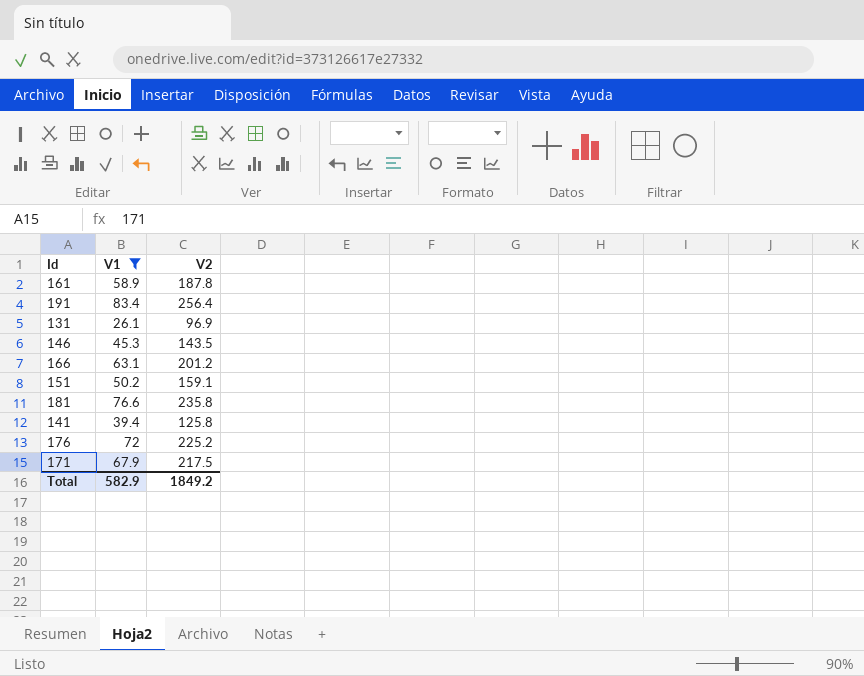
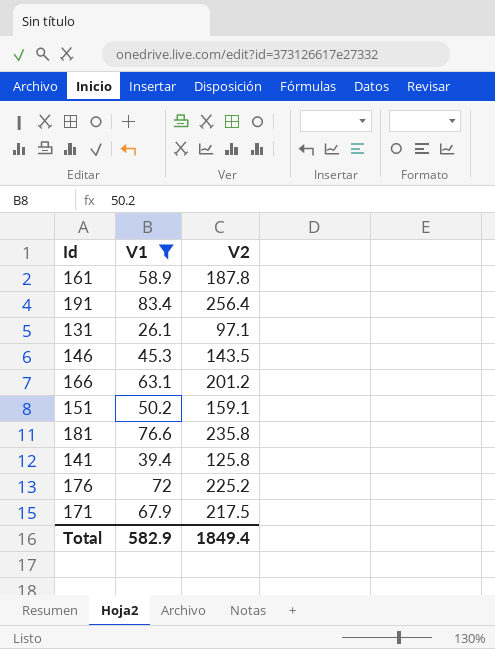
131 | V2: 96.9 -> 97.1
Total | V2: 1849.2 -> 1849.4

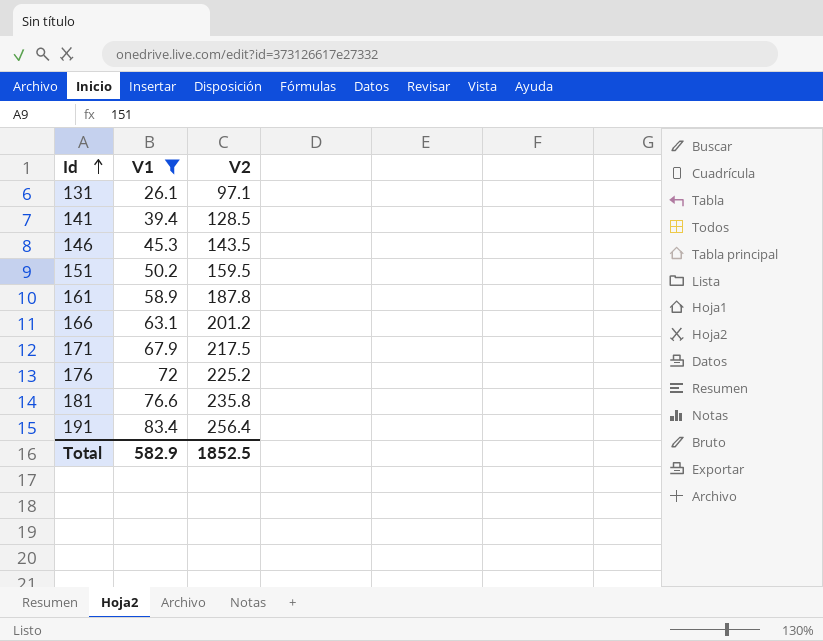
row order: none -> Id ascending
141 | V2: 125.8 -> 128.5
151 | V2: 159.1 -> 159.5
Total | V2: 1849.4 -> 1852.5

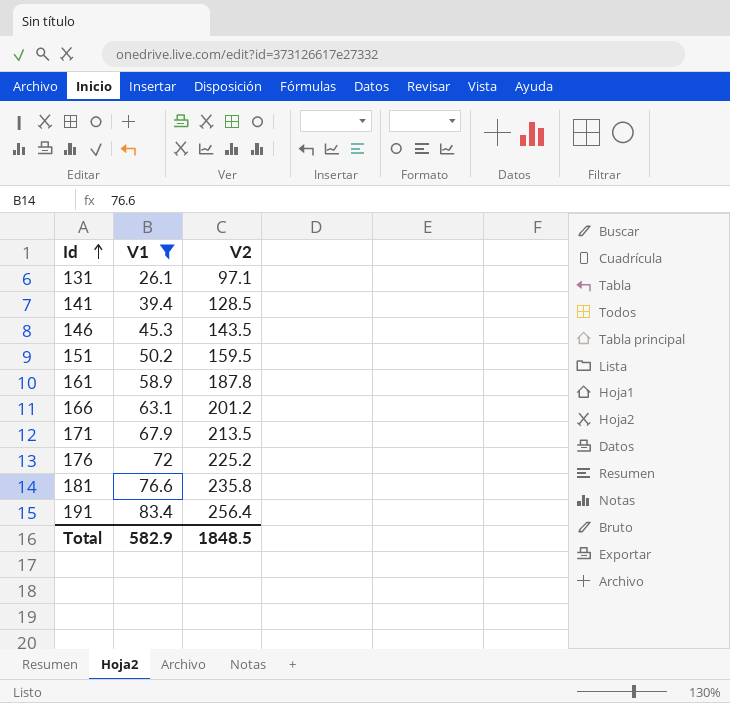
171 | V2: 217.5 -> 213.5
Total | V2: 1852.5 -> 1848.5

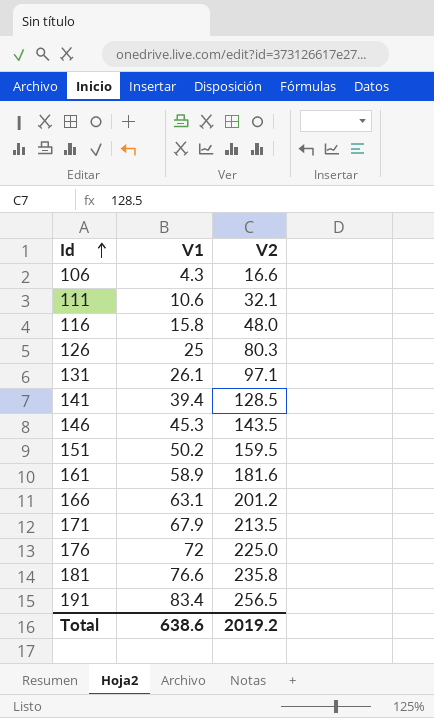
filter: V1 >= 26.1 -> none
161 | V2: 187.8 -> 181.6
176 | V2: 225.2 -> 225.0
191 | V2: 256.4 -> 256.5
Total | V1: 582.9 -> 638.6
Total | V2: 1848.5 -> 2019.2

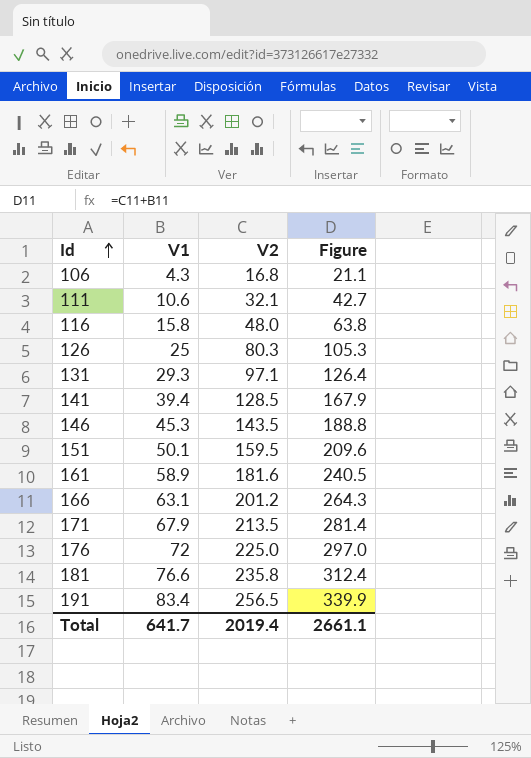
column Figure | formula: none -> [V1] + [V2]
106 | V2: 16.6 -> 16.8
131 | V1: 26.1 -> 29.3
151 | V1: 50.2 -> 50.1
Total | V1: 638.6 -> 641.7
Total | V2: 2019.2 -> 2019.4

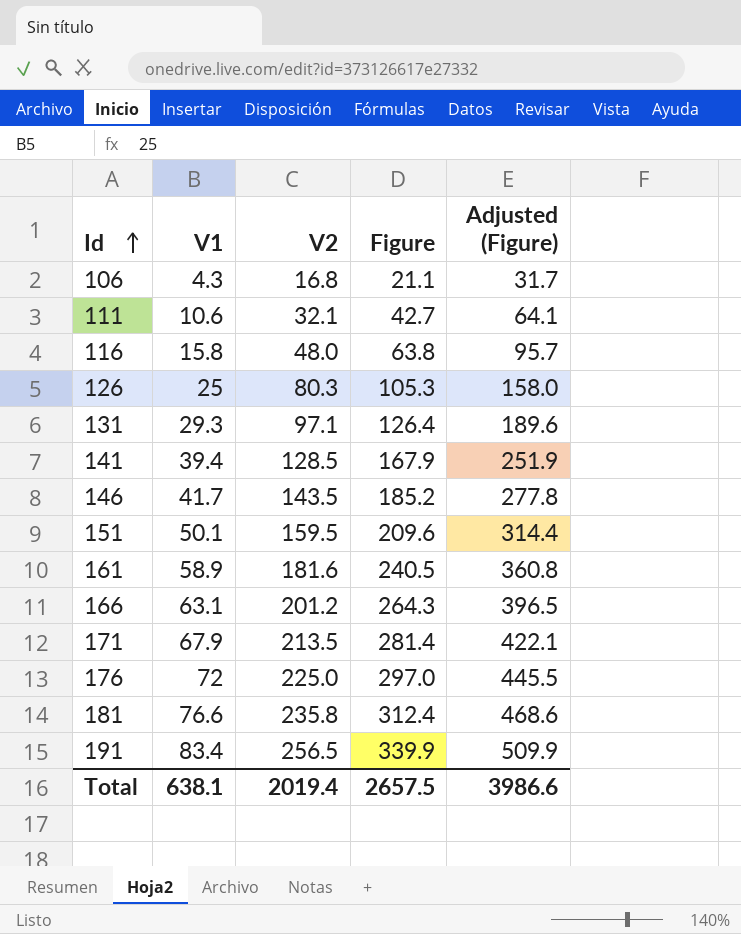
column Adjusted (Figure) | formula: none -> [Figure] * 1.5
146 | V1: 45.3 -> 41.7
146 | Figure: 188.8 -> 185.2
Total | V1: 641.7 -> 638.1
Total | Figure: 2661.1 -> 2657.5

